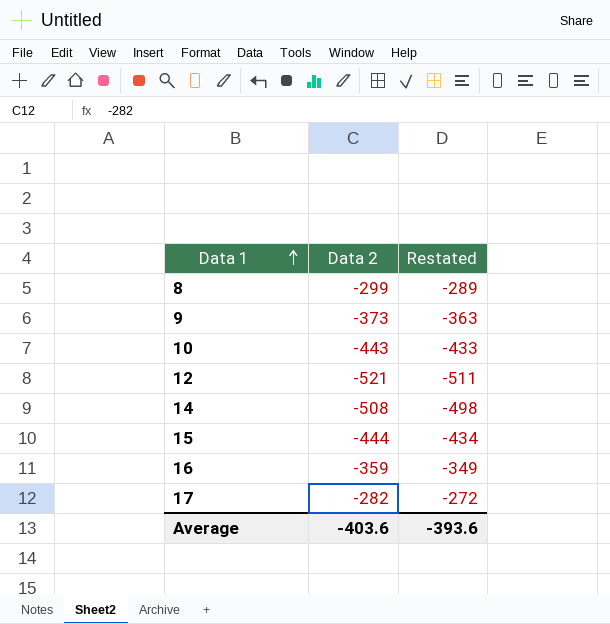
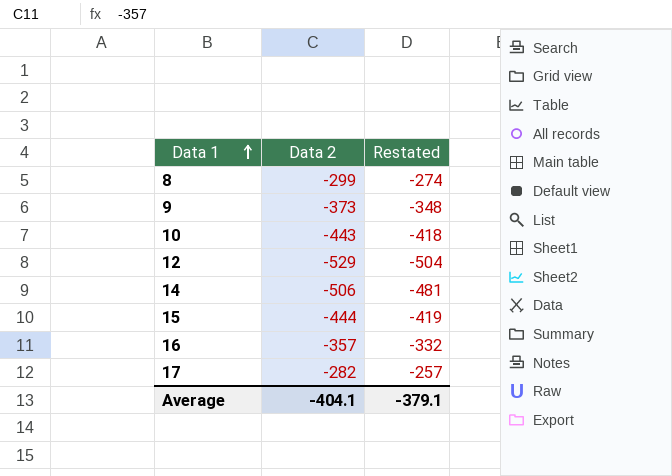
column Restated | formula: [Data 2] + 10 -> [Data 2] + 25
12 | Data 2: -521 -> -529
14 | Data 2: -508 -> -506
16 | Data 2: -359 -> -357
Average | Data 2: -403.6 -> -404.1
Average | Restated: -393.6 -> -379.1

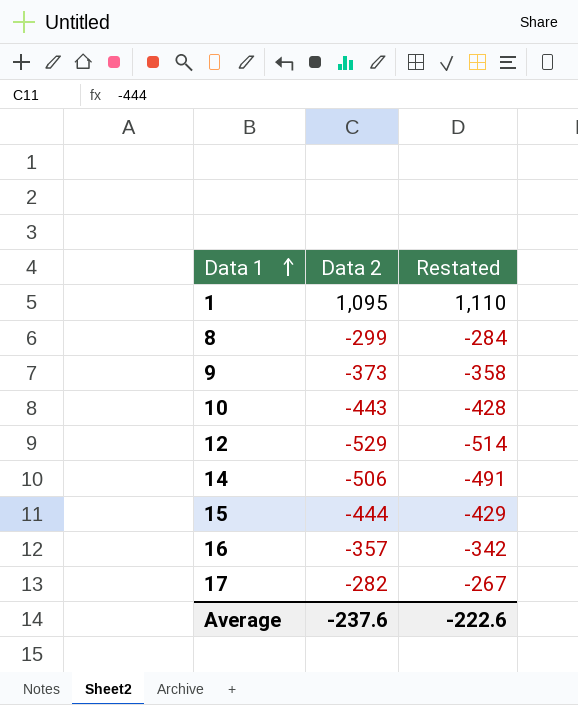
column Restated | formula: [Data 2] + 25 -> [Data 2] + 15
row 1: none -> 1,095 | 1,110
Average | Data 2: -404.1 -> -237.6
Average | Restated: -379.1 -> -222.6

